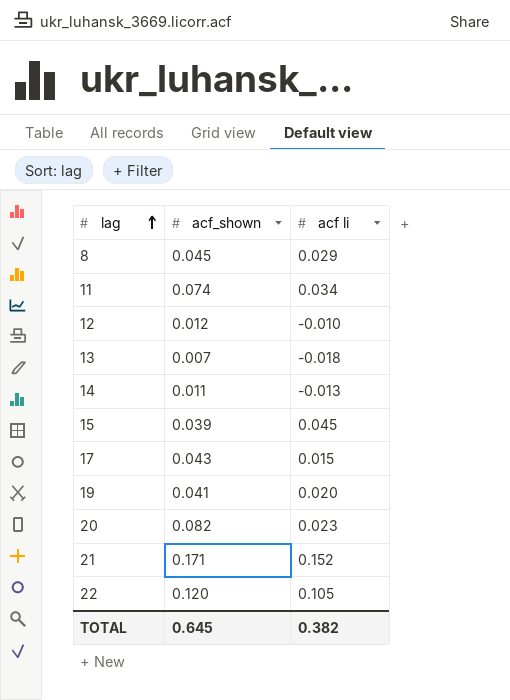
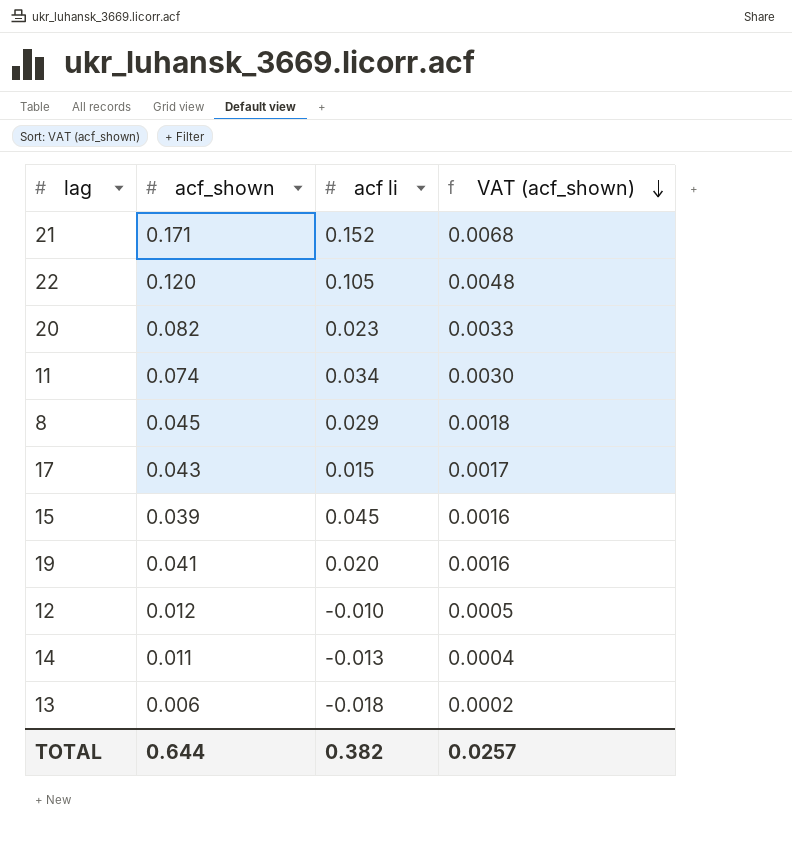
row order: lag ascending -> VAT (acf_shown) descending
column VAT (acf_shown) | formula: none -> [acf_shown] * 0.04
13 | acf_shown: 0.007 -> 0.006
TOTAL | acf_shown: 0.645 -> 0.644

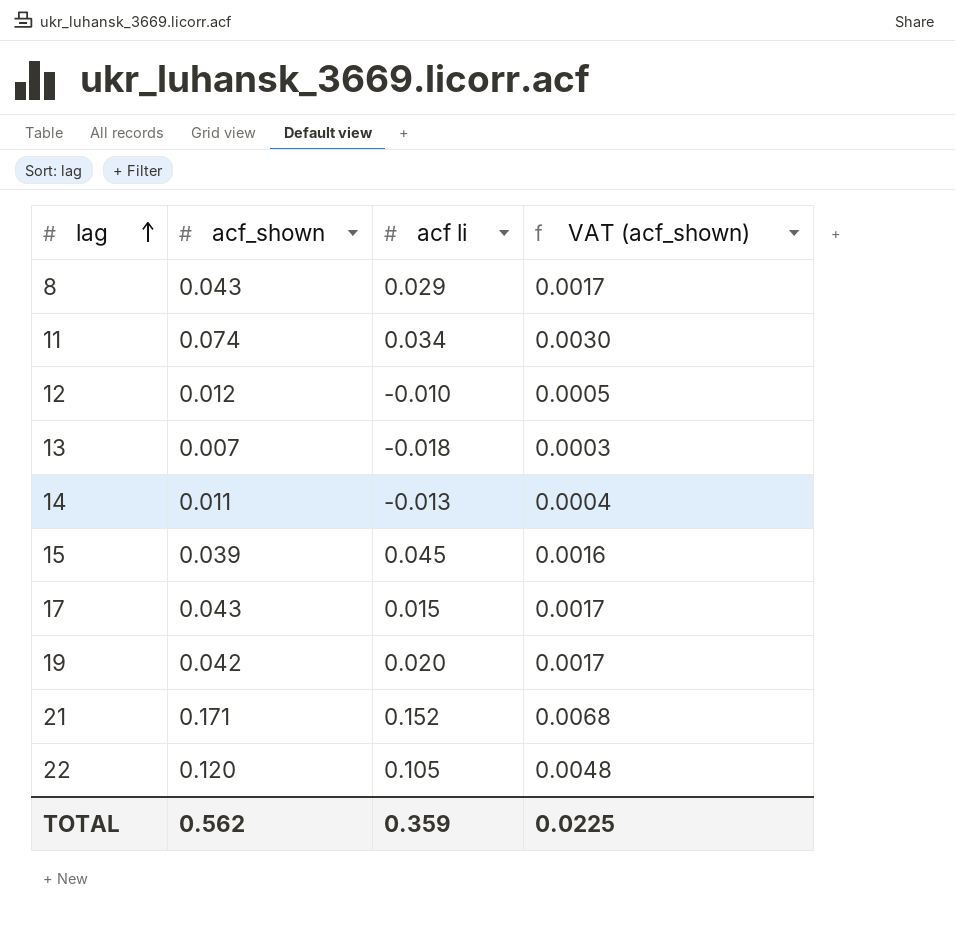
row order: VAT (acf_shown) descending -> lag ascending
row 20: 0.082 | 0.023 | 0.0033 -> none
8 | acf_shown: 0.045 -> 0.043
8 | VAT (acf_shown): 0.0018 -> 0.0017
13 | acf_shown: 0.006 -> 0.007
13 | VAT (acf_shown): 0.0002 -> 0.0003
19 | acf_shown: 0.041 -> 0.042
19 | VAT (acf_shown): 0.0016 -> 0.0017
TOTAL | acf_shown: 0.644 -> 0.562
TOTAL | acf li: 0.382 -> 0.359
TOTAL | VAT (acf_shown): 0.0257 -> 0.0225

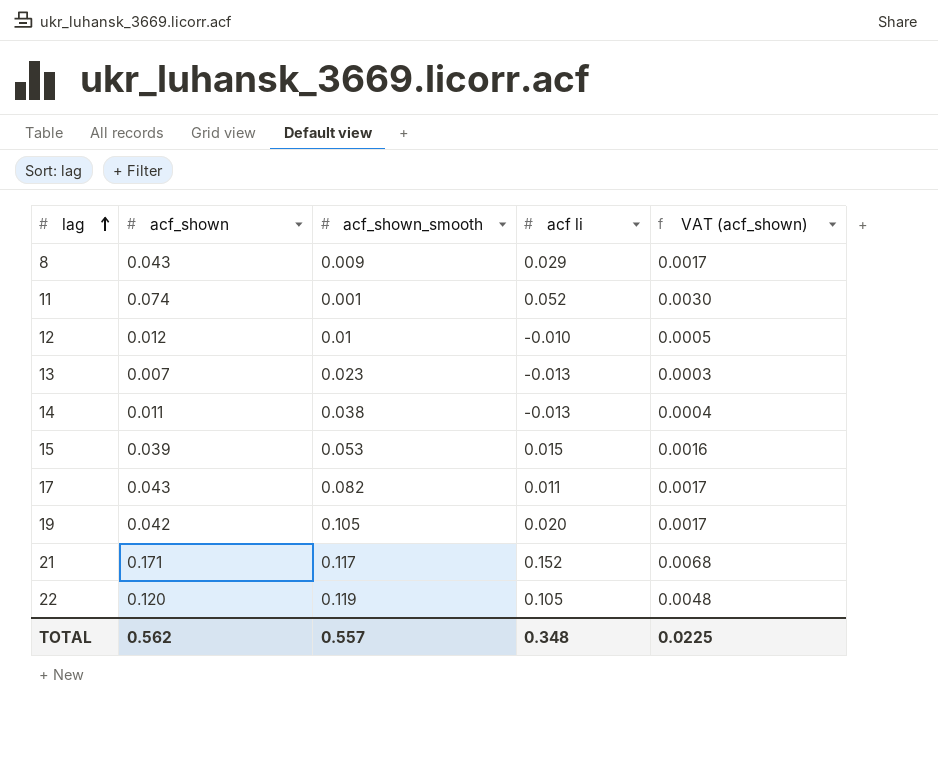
column acf_shown_smooth | position: none -> 3
11 | acf li: 0.034 -> 0.052
13 | acf li: -0.018 -> -0.013
15 | acf li: 0.045 -> 0.015
17 | acf li: 0.015 -> 0.011
TOTAL | acf li: 0.359 -> 0.348

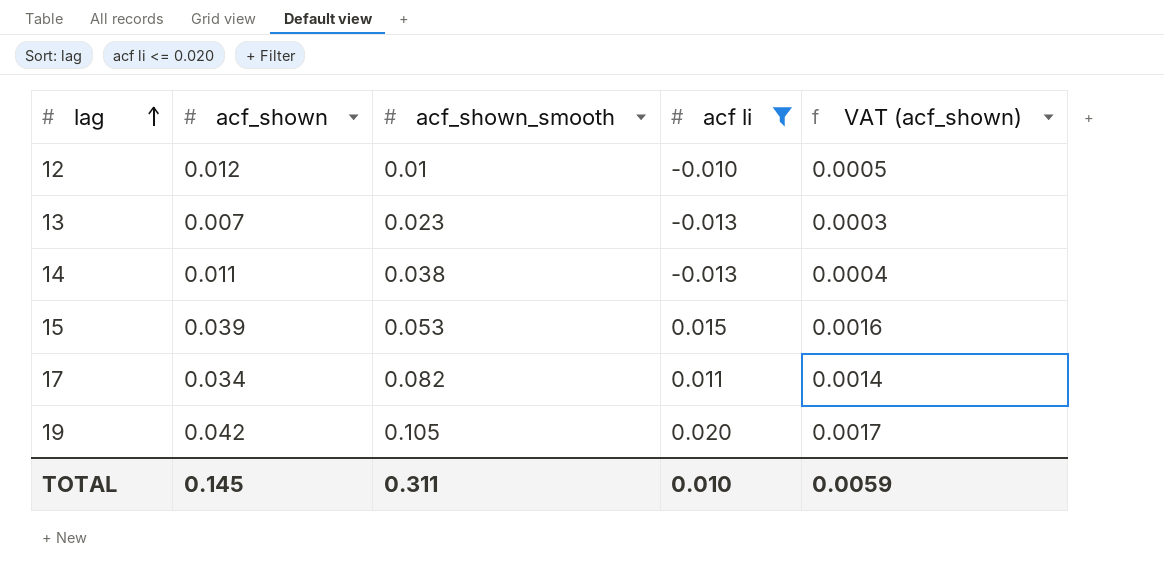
filter: none -> acf li <= 0.020
17 | acf_shown: 0.043 -> 0.034
17 | VAT (acf_shown): 0.0017 -> 0.0014
TOTAL | acf_shown: 0.562 -> 0.145
TOTAL | acf_shown_smooth: 0.557 -> 0.311
TOTAL | acf li: 0.348 -> 0.010
TOTAL | VAT (acf_shown): 0.0225 -> 0.0059

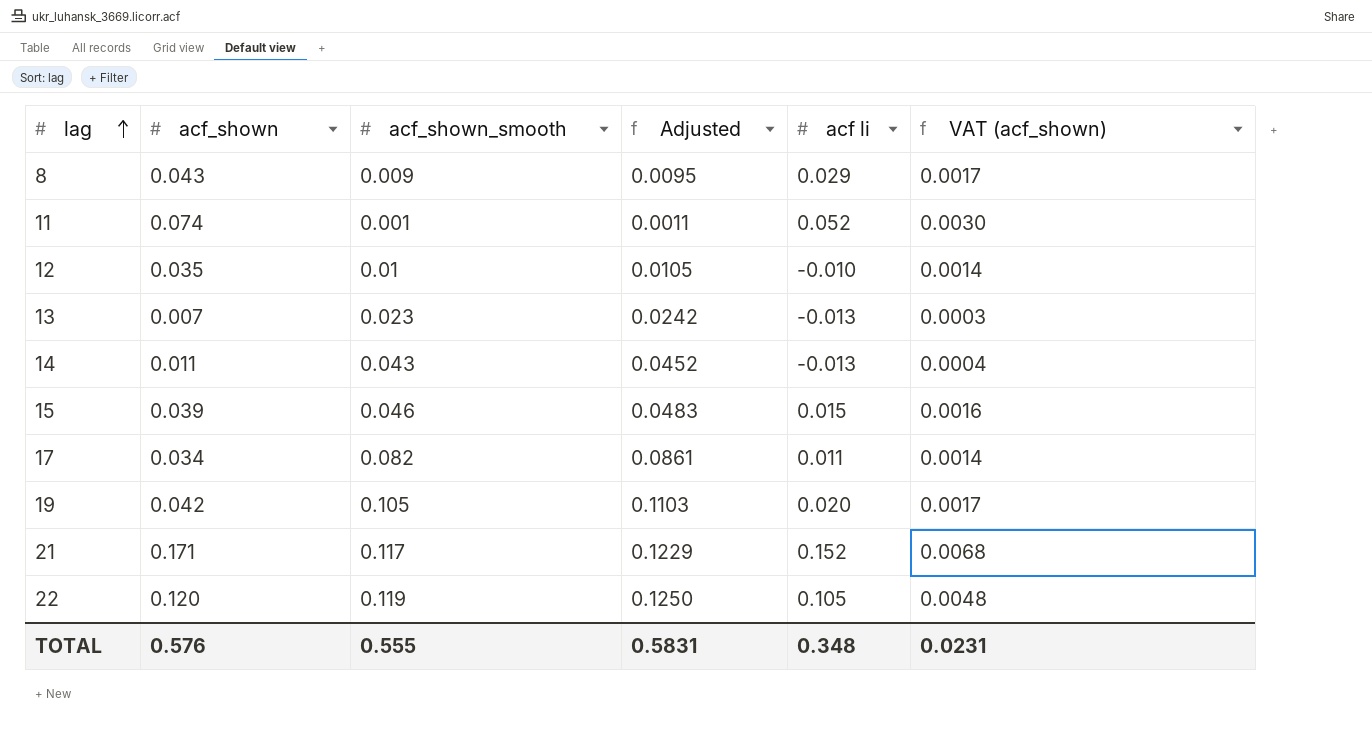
filter: acf li <= 0.020 -> none
column Adjusted | formula: none -> [acf_shown_smooth] * 1.05
12 | acf_shown: 0.012 -> 0.035
12 | VAT (acf_shown): 0.0005 -> 0.0014
14 | acf_shown_smooth: 0.038 -> 0.043
15 | acf_shown_smooth: 0.053 -> 0.046
TOTAL | acf_shown: 0.145 -> 0.576
TOTAL | acf_shown_smooth: 0.311 -> 0.555
TOTAL | acf li: 0.010 -> 0.348
TOTAL | VAT (acf_shown): 0.0059 -> 0.0231

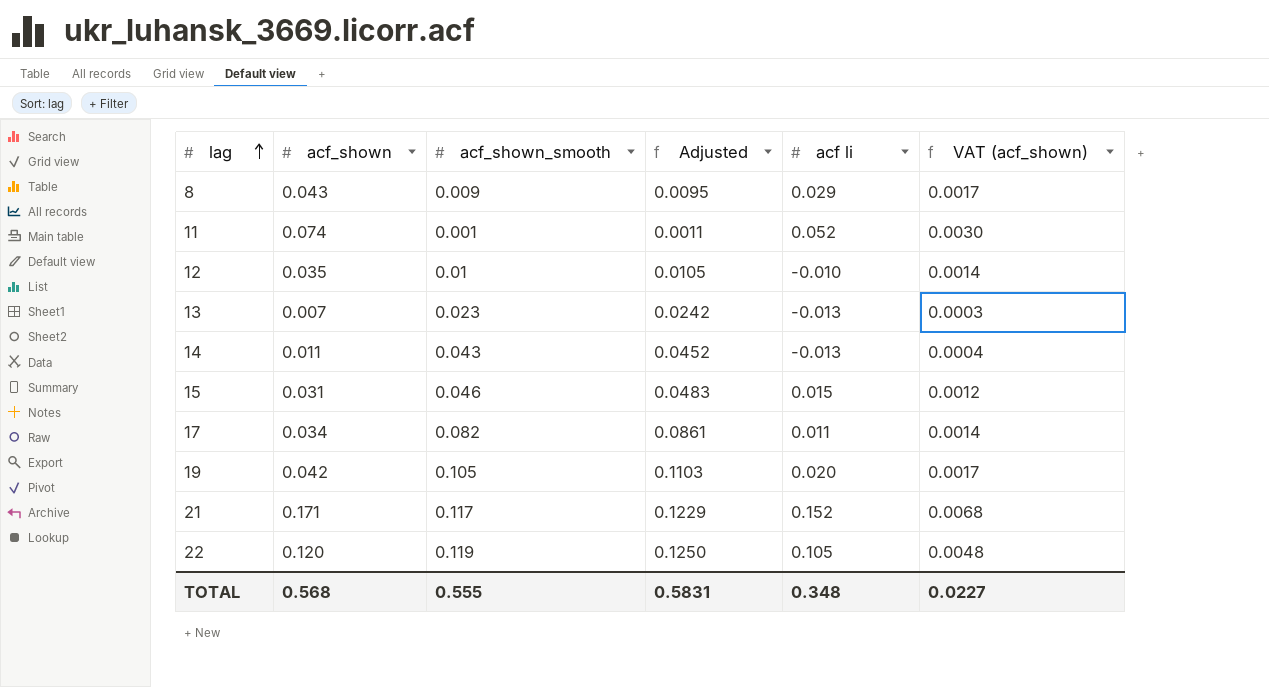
15 | acf_shown: 0.039 -> 0.031
15 | VAT (acf_shown): 0.0016 -> 0.0012
TOTAL | acf_shown: 0.576 -> 0.568
TOTAL | VAT (acf_shown): 0.0231 -> 0.0227

